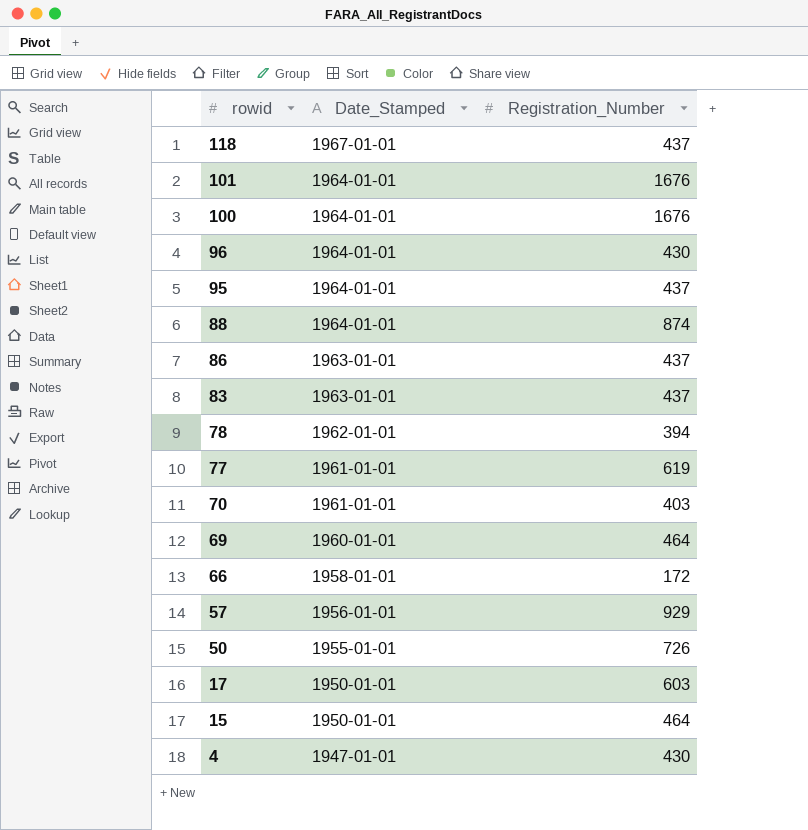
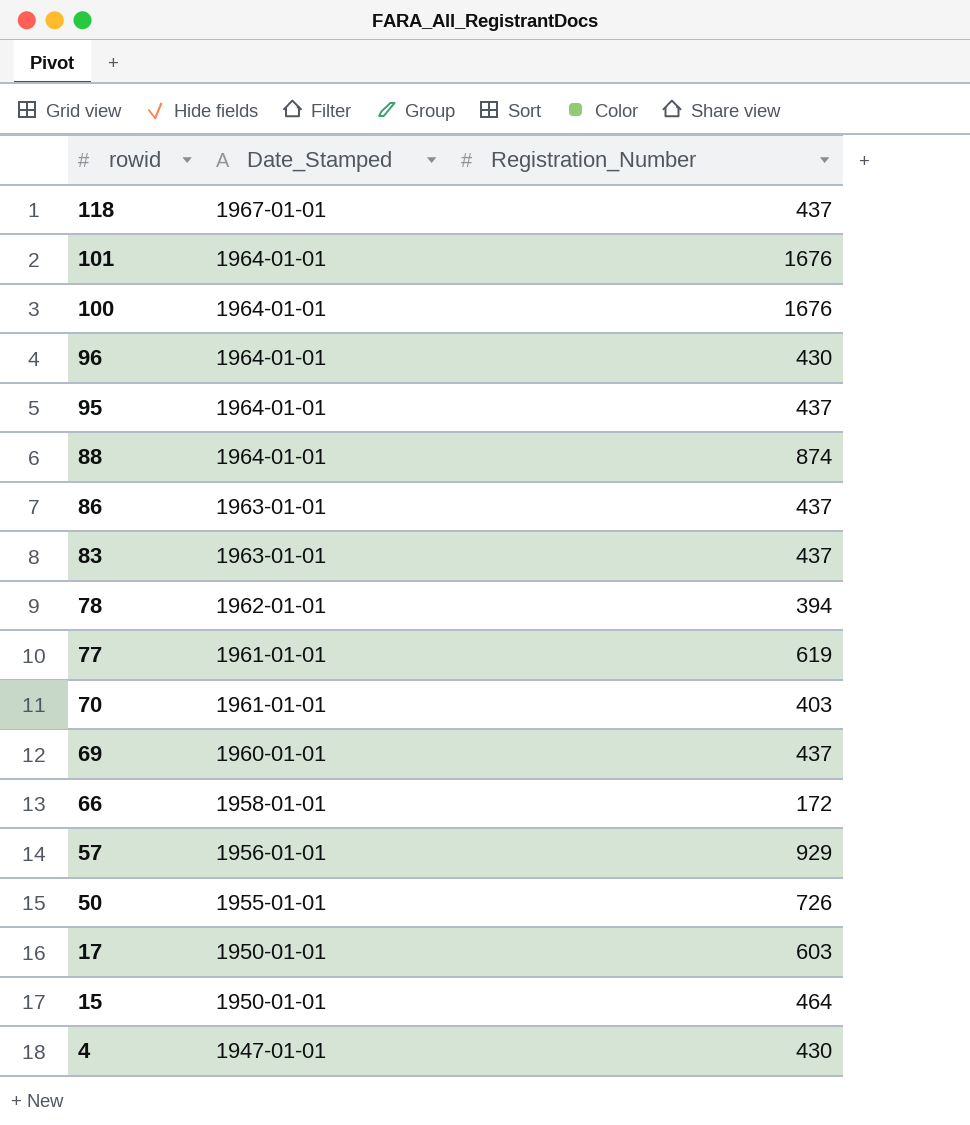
69 | Registration_Number: 464 -> 437

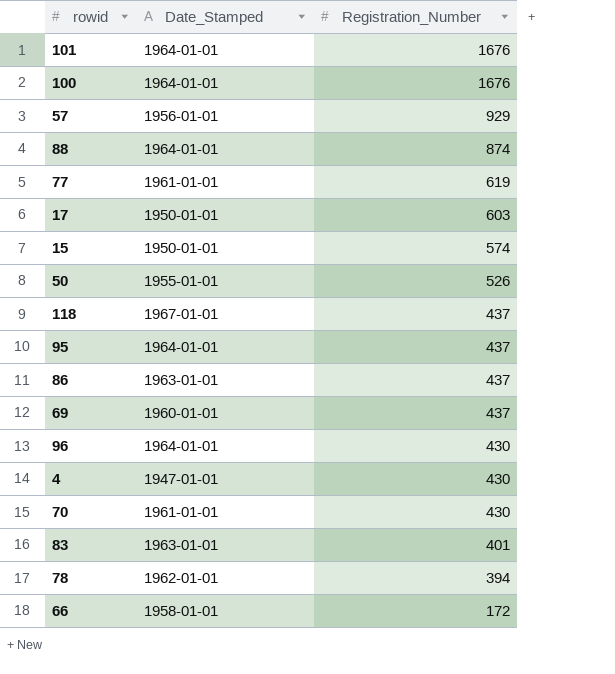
row order: rowid descending -> Registration_Number descending
15 | Registration_Number: 464 -> 574
50 | Registration_Number: 726 -> 526
70 | Registration_Number: 403 -> 430
83 | Registration_Number: 437 -> 401

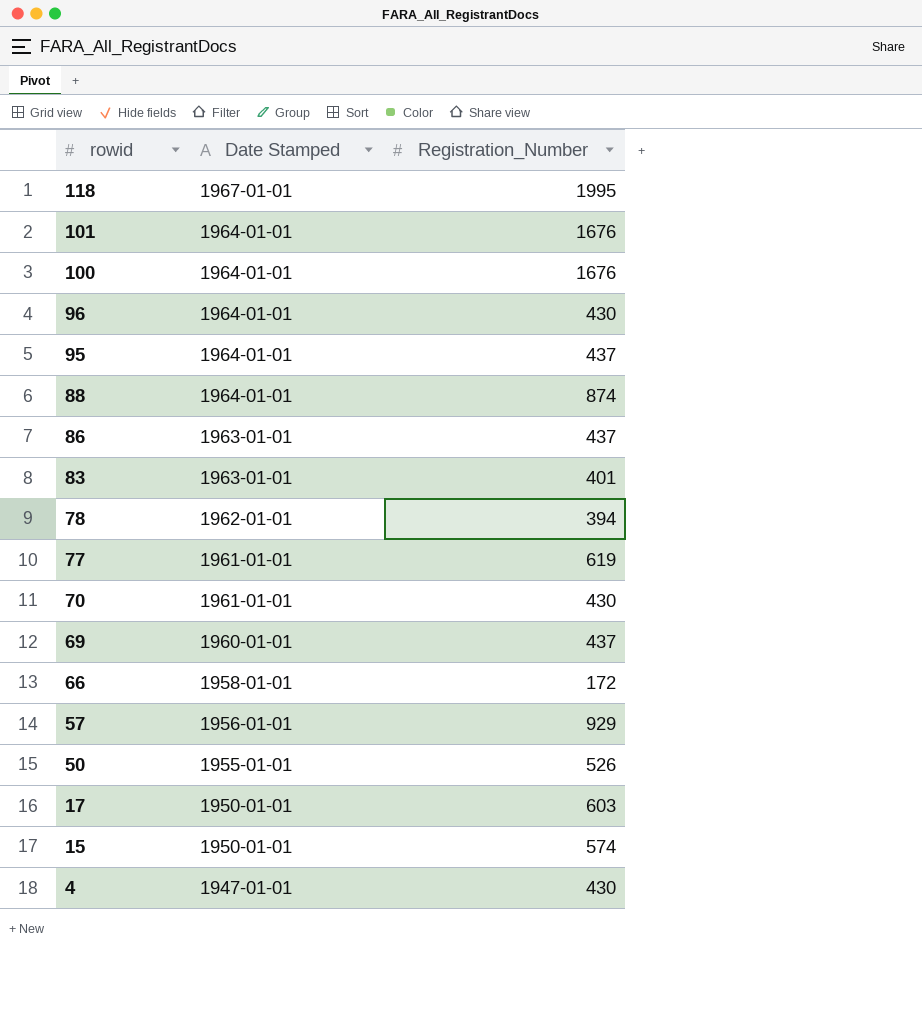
row order: Registration_Number descending -> rowid descending
column name: Date_Stamped -> Date Stamped
118 | Registration_Number: 437 -> 1995

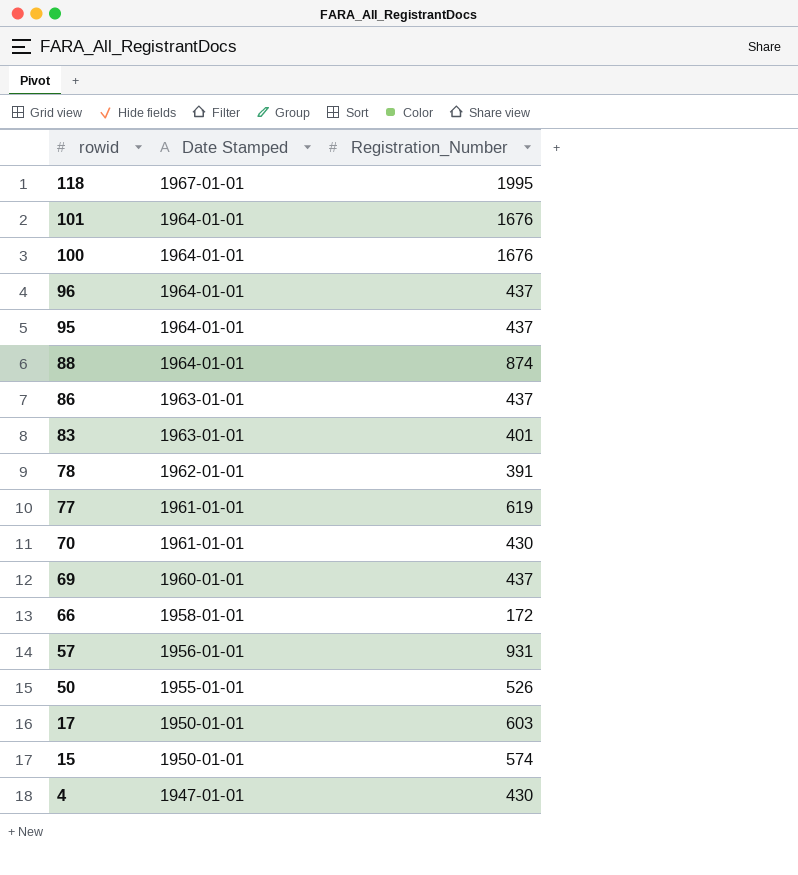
96 | Registration_Number: 430 -> 437
78 | Registration_Number: 394 -> 391
57 | Registration_Number: 929 -> 931

